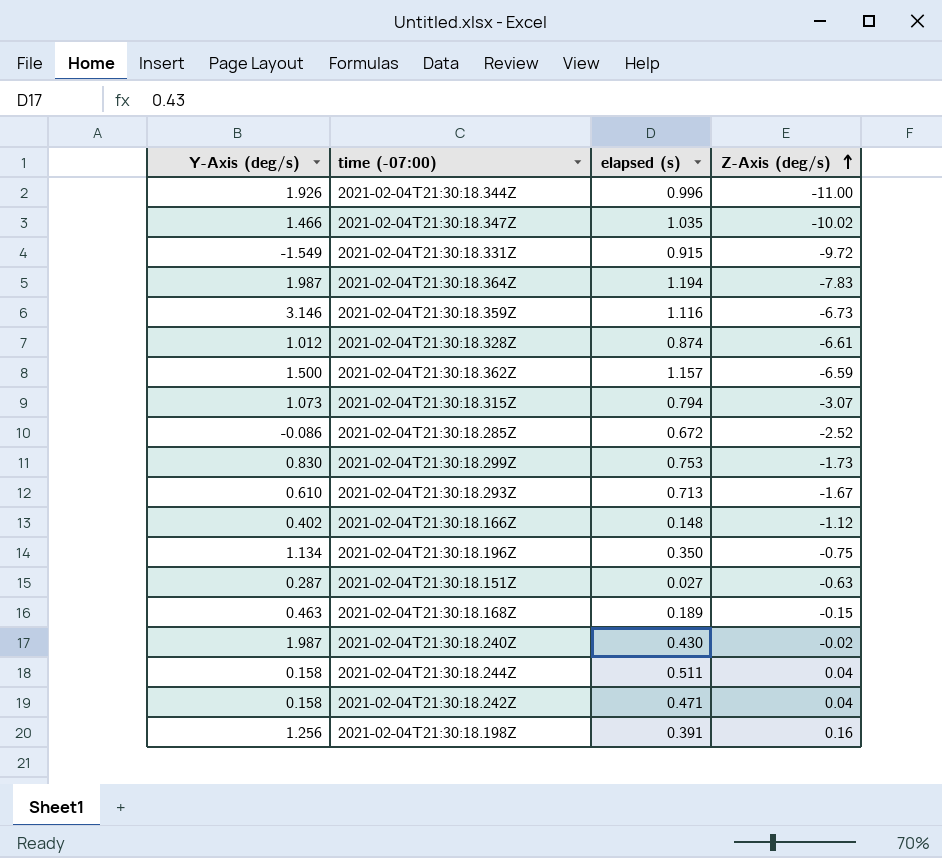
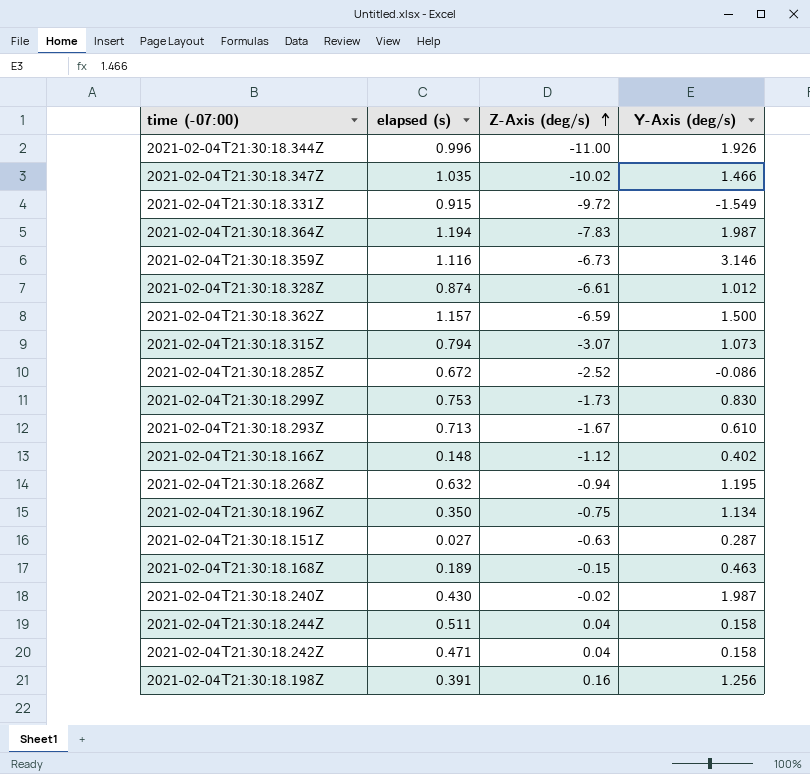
column Y-Axis (deg/s) | position: 1 -> 4
row 2021-02-04T21:30:18.268Z: none -> 0.632 | -0.94 | 1.195

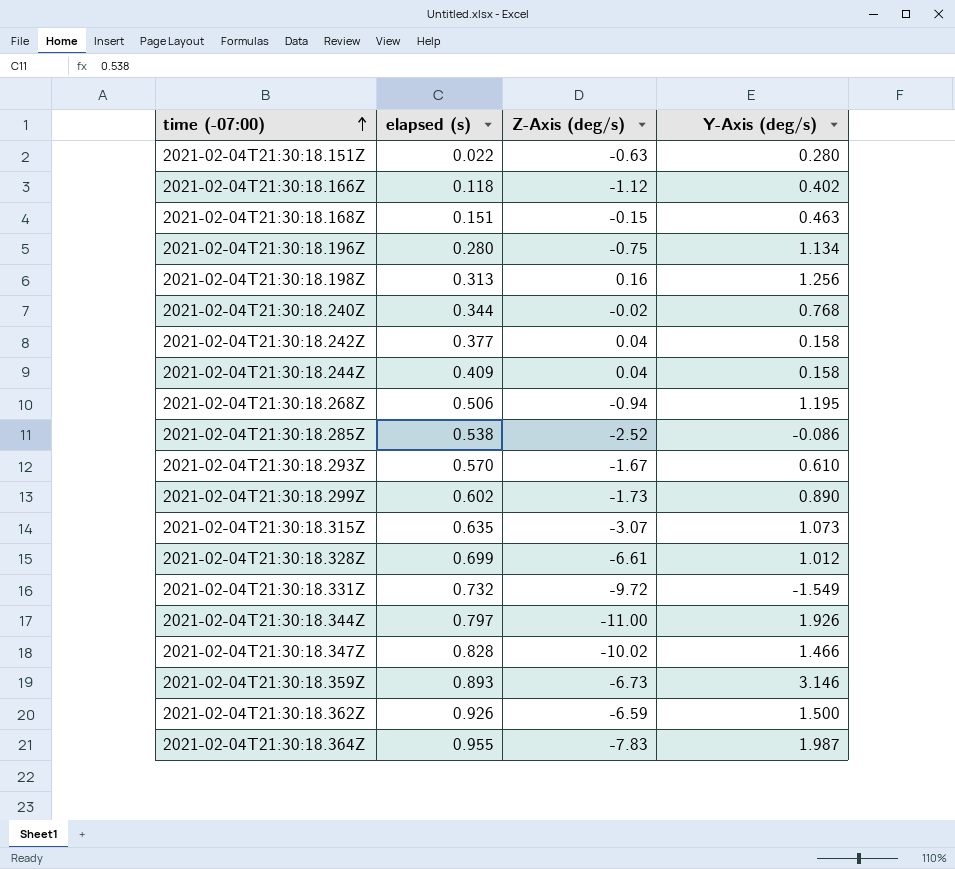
row order: Z-Axis (deg/s) ascending -> time (-07:00) ascending
2021-02-04T21:30:18.151Z | elapsed (s): 0.027 -> 0.022
2021-02-04T21:30:18.151Z | Y-Axis (deg/s): 0.287 -> 0.280
2021-02-04T21:30:18.166Z | elapsed (s): 0.148 -> 0.118
2021-02-04T21:30:18.168Z | elapsed (s): 0.189 -> 0.151
2021-02-04T21:30:18.196Z | elapsed (s): 0.350 -> 0.280
2021-02-04T21:30:18.198Z | elapsed (s): 0.391 -> 0.313
2021-02-04T21:30:18.240Z | elapsed (s): 0.430 -> 0.344
2021-02-04T21:30:18.240Z | Y-Axis (deg/s): 1.987 -> 0.768
2021-02-04T21:30:18.242Z | elapsed (s): 0.471 -> 0.377
2021-02-04T21:30:18.244Z | elapsed (s): 0.511 -> 0.409
2021-02-04T21:30:18.268Z | elapsed (s): 0.632 -> 0.506
2021-02-04T21:30:18.285Z | elapsed (s): 0.672 -> 0.538
2021-02-04T21:30:18.293Z | elapsed (s): 0.713 -> 0.570
2021-02-04T21:30:18.299Z | elapsed (s): 0.753 -> 0.602
2021-02-04T21:30:18.299Z | Y-Axis (deg/s): 0.830 -> 0.890
2021-02-04T21:30:18.315Z | elapsed (s): 0.794 -> 0.635
2021-02-04T21:30:18.328Z | elapsed (s): 0.874 -> 0.699
2021-02-04T21:30:18.331Z | elapsed (s): 0.915 -> 0.732
2021-02-04T21:30:18.344Z | elapsed (s): 0.996 -> 0.797
2021-02-04T21:30:18.347Z | elapsed (s): 1.035 -> 0.828
2021-02-04T21:30:18.359Z | elapsed (s): 1.116 -> 0.893
2021-02-04T21:30:18.362Z | elapsed (s): 1.157 -> 0.926
2021-02-04T21:30:18.364Z | elapsed (s): 1.194 -> 0.955

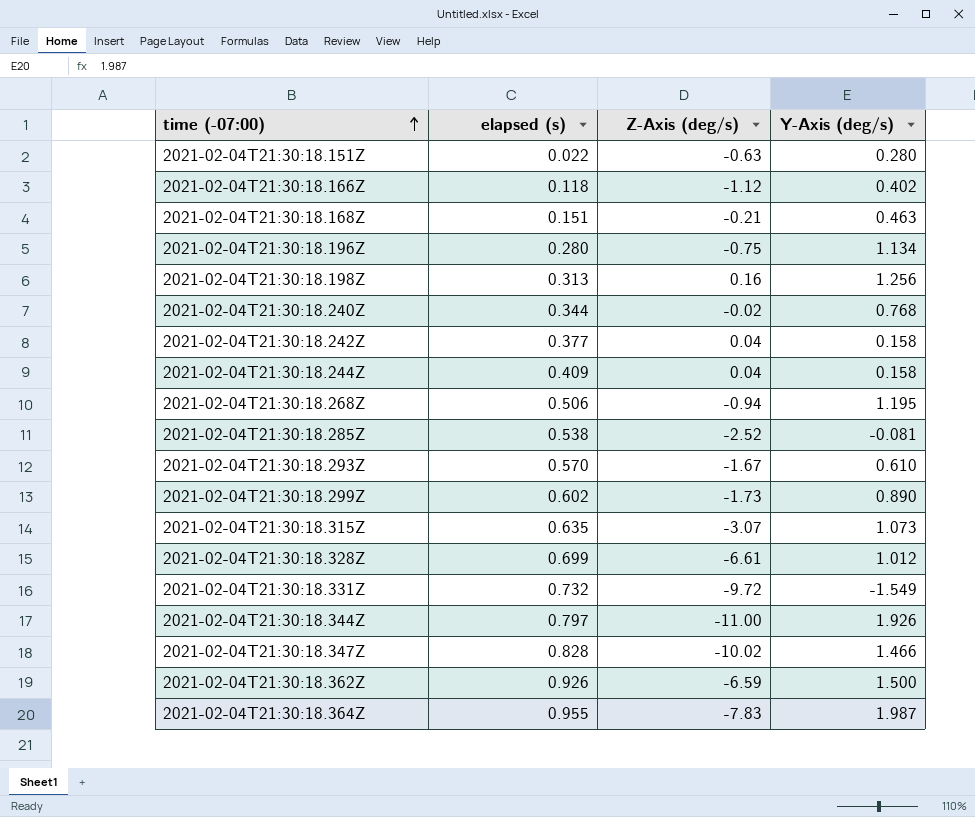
row 2021-02-04T21:30:18.359Z: 0.893 | -6.73 | 3.146 -> none
2021-02-04T21:30:18.168Z | Z-Axis (deg/s): -0.15 -> -0.21
2021-02-04T21:30:18.285Z | Y-Axis (deg/s): -0.086 -> -0.081

